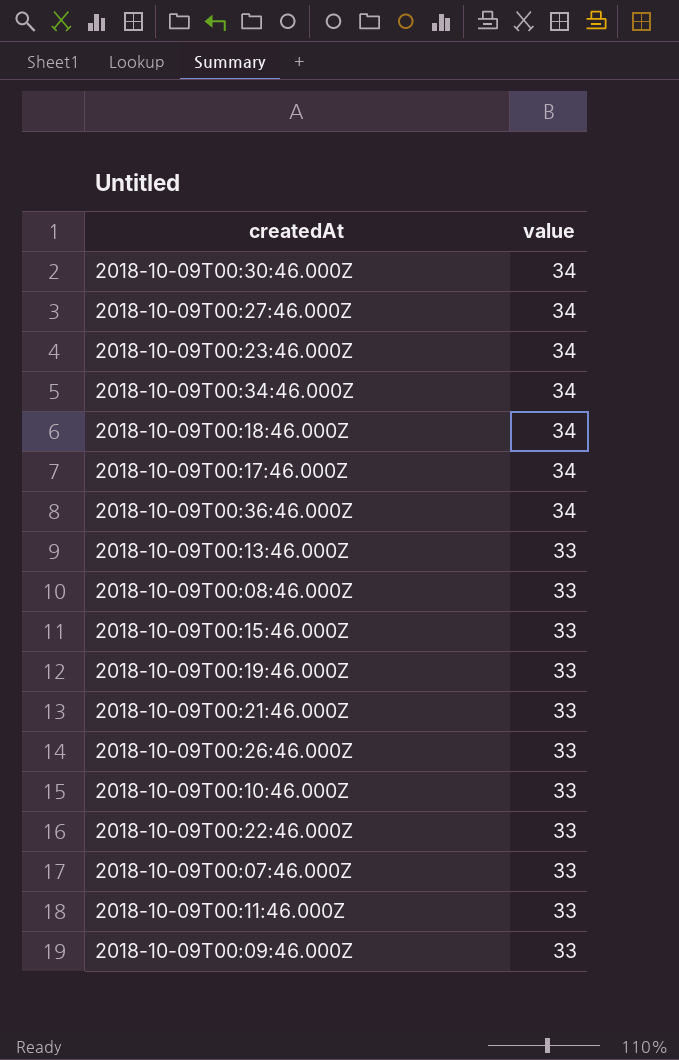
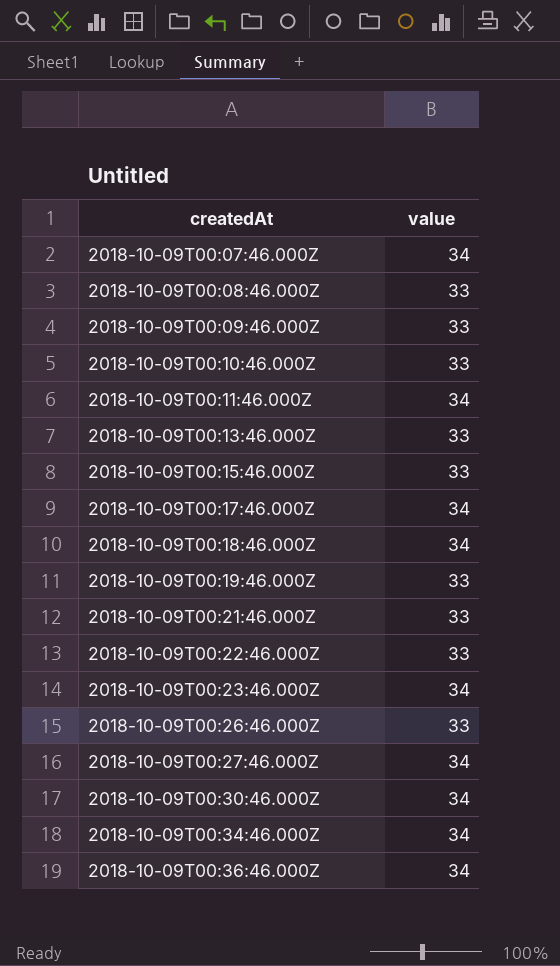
row order: value descending -> createdAt ascending
2018-10-09T00:07:46.000Z | value: 33 -> 34
2018-10-09T00:11:46.000Z | value: 33 -> 34

